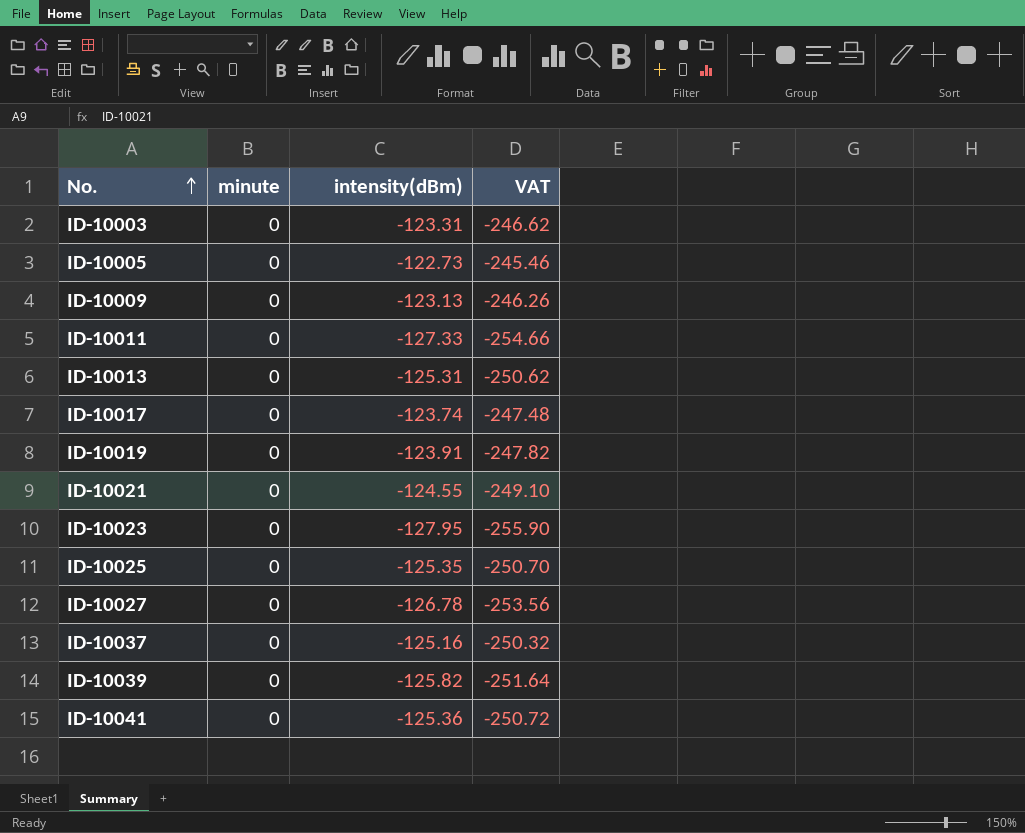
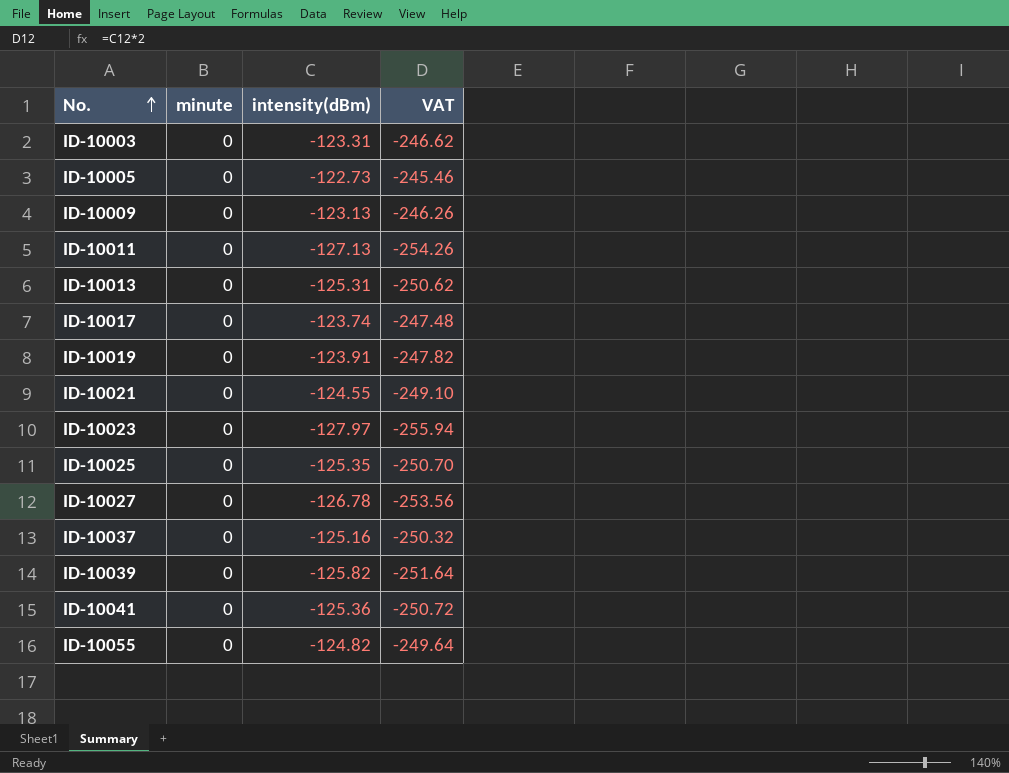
ID-10011 | intensity(dBm): -127.33 -> -127.13
ID-10011 | VAT: -254.66 -> -254.26
ID-10023 | intensity(dBm): -127.95 -> -127.97
ID-10023 | VAT: -255.90 -> -255.94
row ID-10055: none -> 0 | -124.82 | -249.64

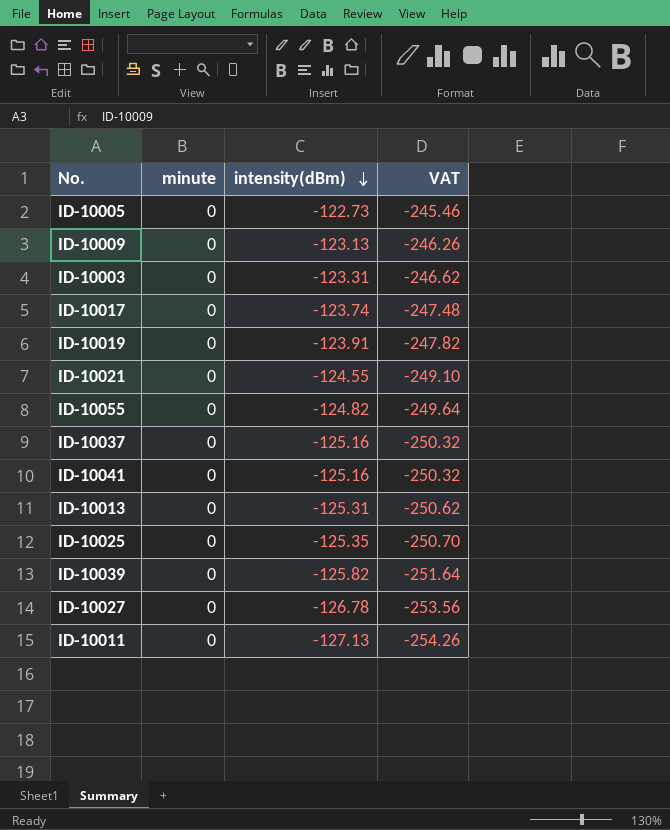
row order: No. ascending -> intensity(dBm) descending
row ID-10023: 0 | -127.97 | -255.94 -> none
ID-10041 | intensity(dBm): -125.36 -> -125.16
ID-10041 | VAT: -250.72 -> -250.32

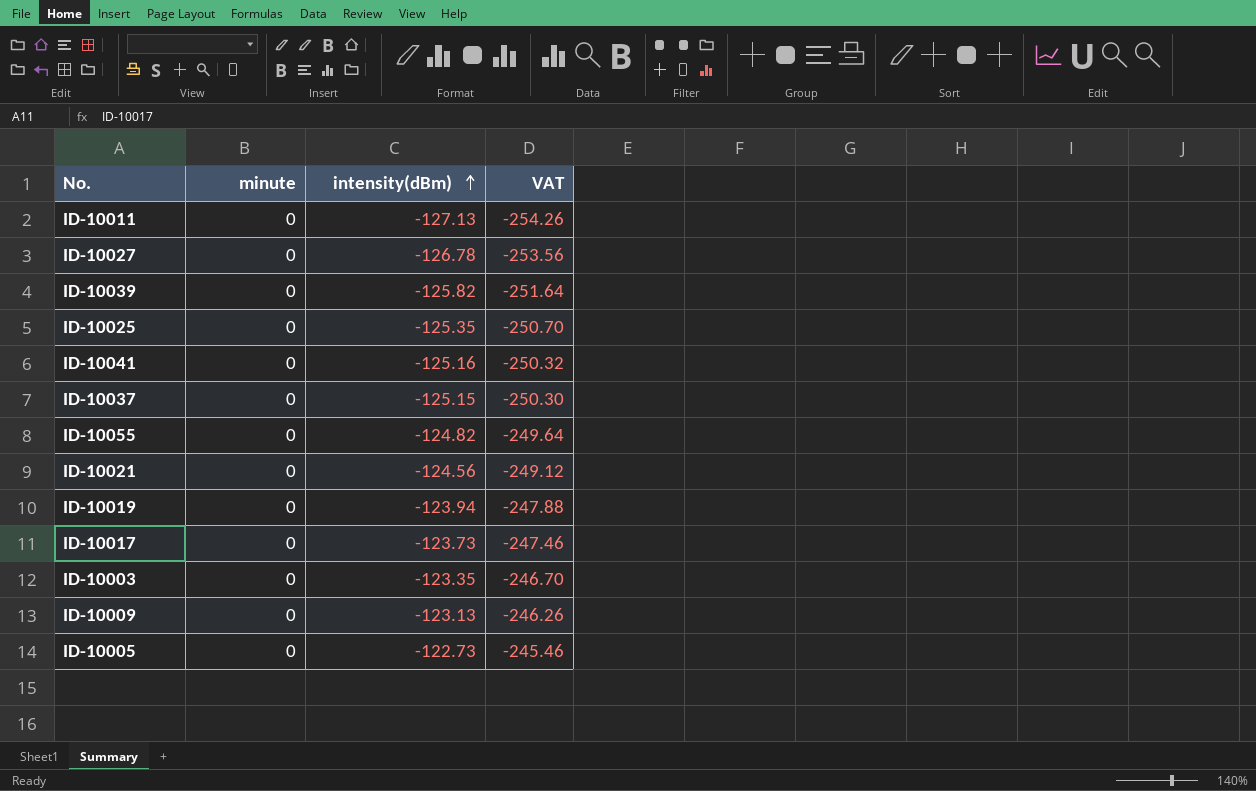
row order: intensity(dBm) descending -> intensity(dBm) ascending
row ID-10013: 0 | -125.31 | -250.62 -> none
ID-10037 | intensity(dBm): -125.16 -> -125.15
ID-10037 | VAT: -250.32 -> -250.30
ID-10021 | intensity(dBm): -124.55 -> -124.56
ID-10021 | VAT: -249.10 -> -249.12
ID-10019 | intensity(dBm): -123.91 -> -123.94
ID-10019 | VAT: -247.82 -> -247.88
ID-10017 | intensity(dBm): -123.74 -> -123.73
ID-10017 | VAT: -247.48 -> -247.46
ID-10003 | intensity(dBm): -123.31 -> -123.35
ID-10003 | VAT: -246.62 -> -246.70

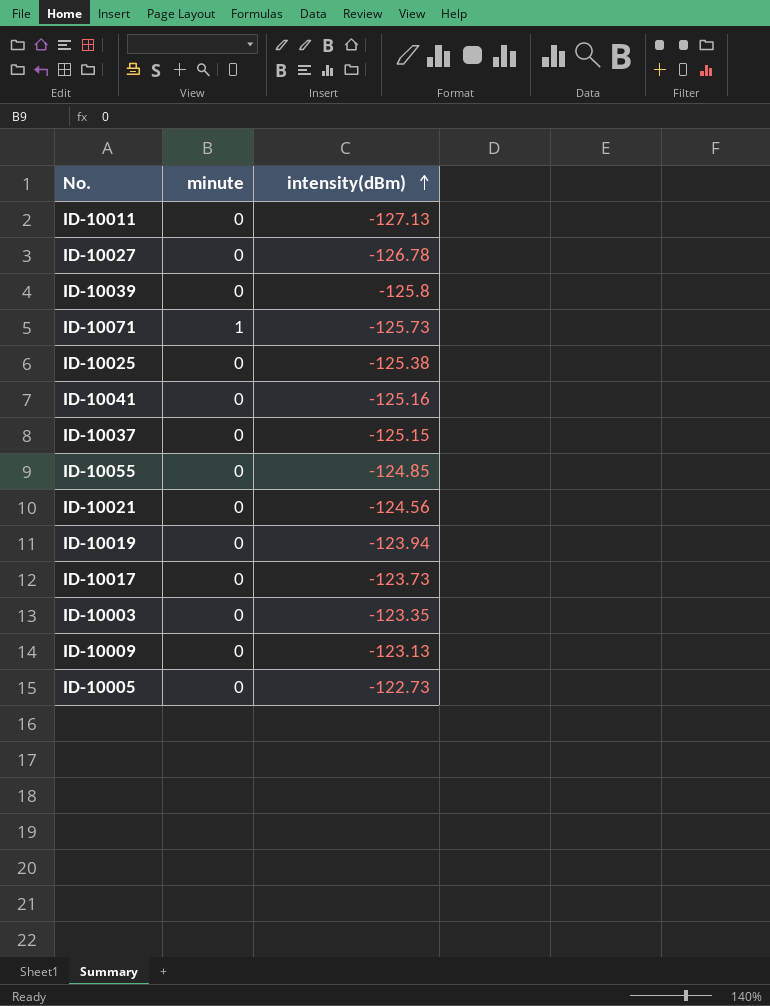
column VAT | formula: [intensity(dBm)] * 2 -> none
ID-10039 | intensity(dBm): -125.82 -> -125.8
row ID-10071: none -> 1 | -125.73
ID-10025 | intensity(dBm): -125.35 -> -125.38
ID-10055 | intensity(dBm): -124.82 -> -124.85

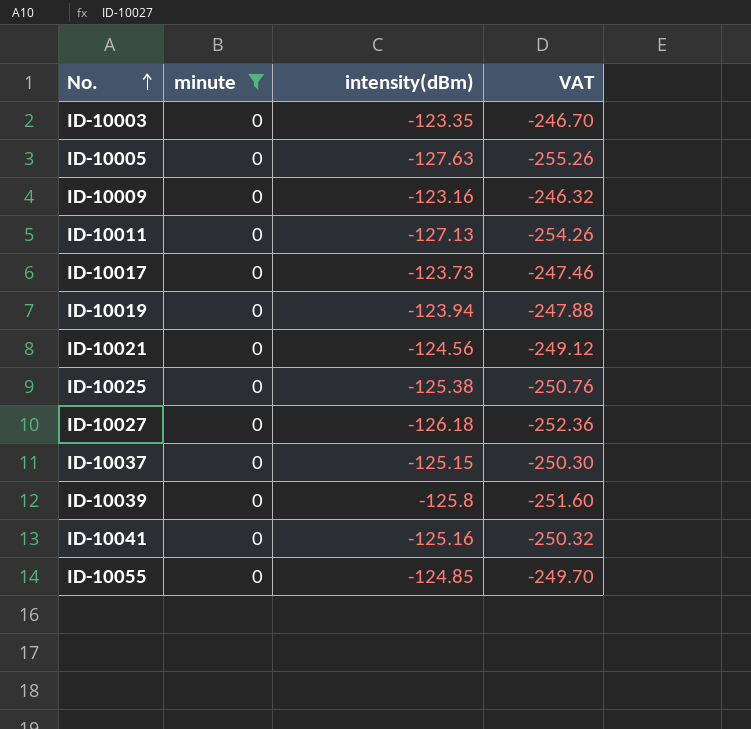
filter: none -> minute = 0
row order: intensity(dBm) ascending -> No. ascending
column VAT | formula: none -> [intensity(dBm)] * 2
ID-10005 | intensity(dBm): -122.73 -> -127.63
ID-10009 | intensity(dBm): -123.13 -> -123.16
ID-10027 | intensity(dBm): -126.78 -> -126.18

